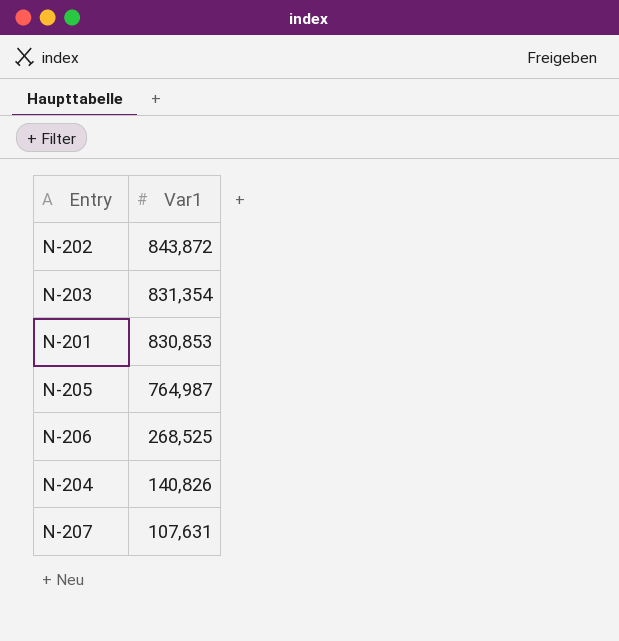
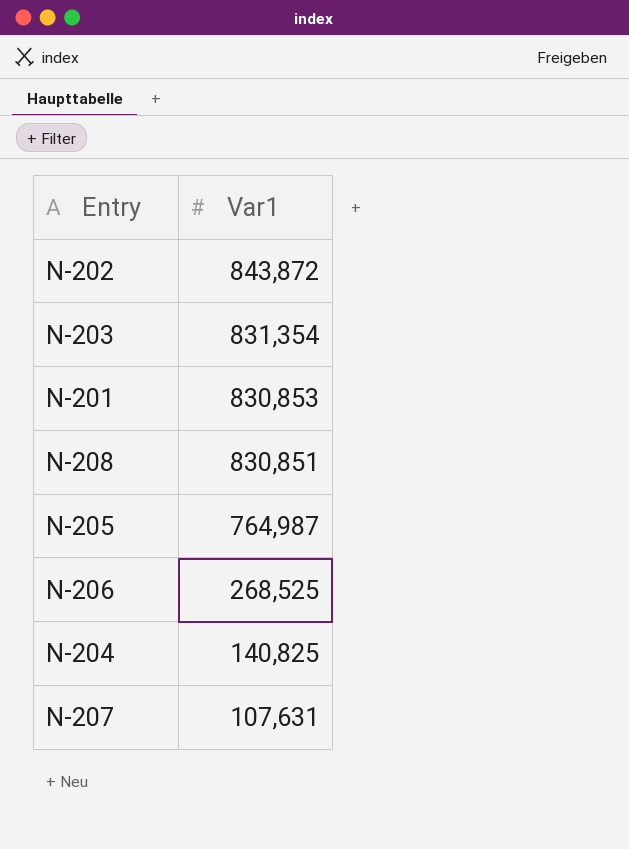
row N-208: none -> 830,851
N-204 | Var1: 140,826 -> 140,825

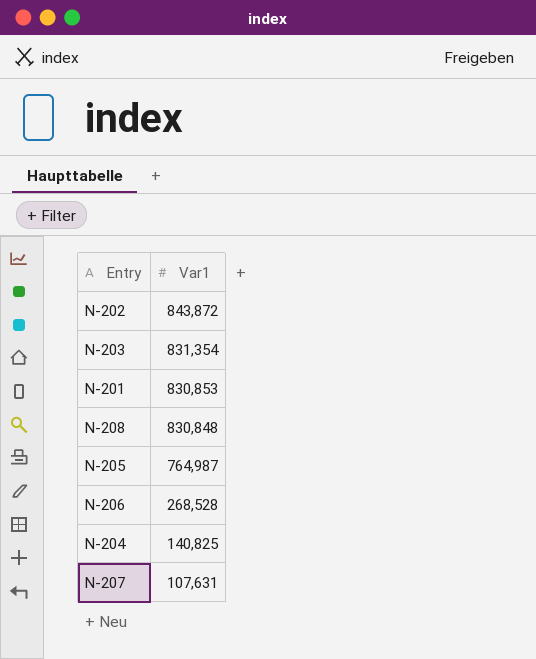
N-208 | Var1: 830,851 -> 830,848
N-206 | Var1: 268,525 -> 268,528

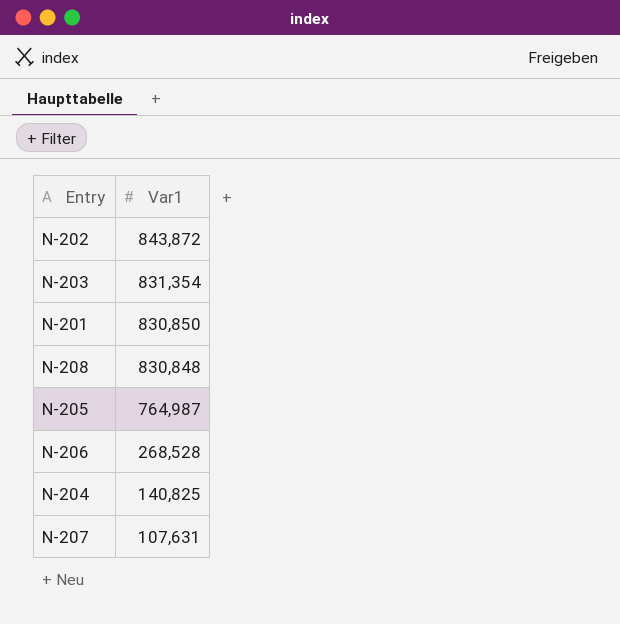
N-201 | Var1: 830,853 -> 830,850

